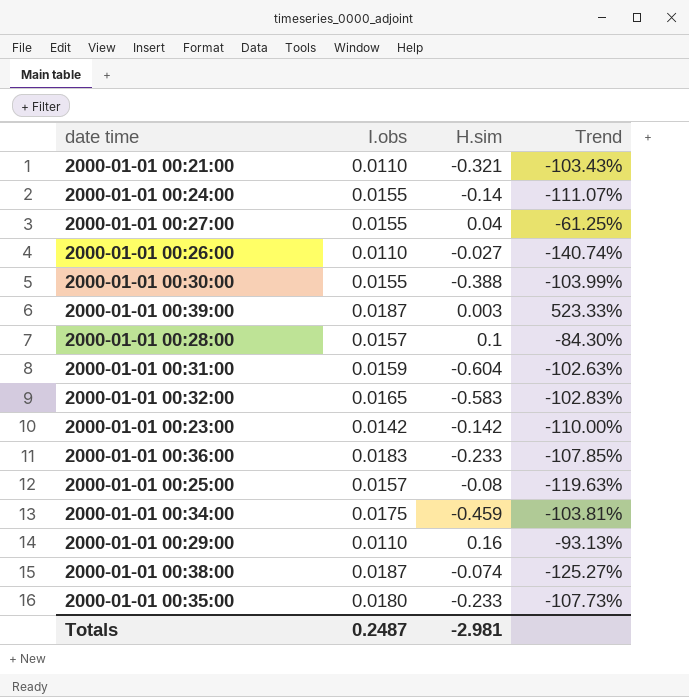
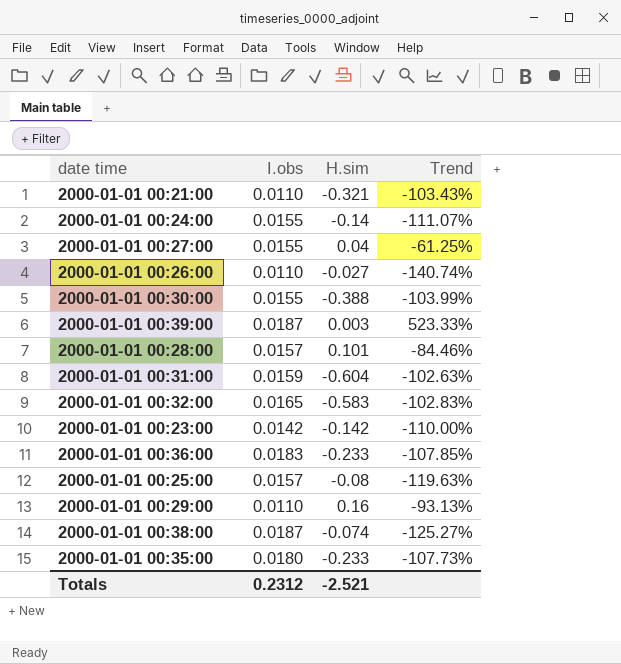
row 2000-01-01 00:34:00: 0.0175 | -0.459 | -103.81% -> none
2000-01-01 00:28:00 | H.sim: 0.1 -> 0.101
2000-01-01 00:28:00 | Trend: -84.30% -> -84.46%
Totals | I.obs: 0.2487 -> 0.2312
Totals | H.sim: -2.981 -> -2.521

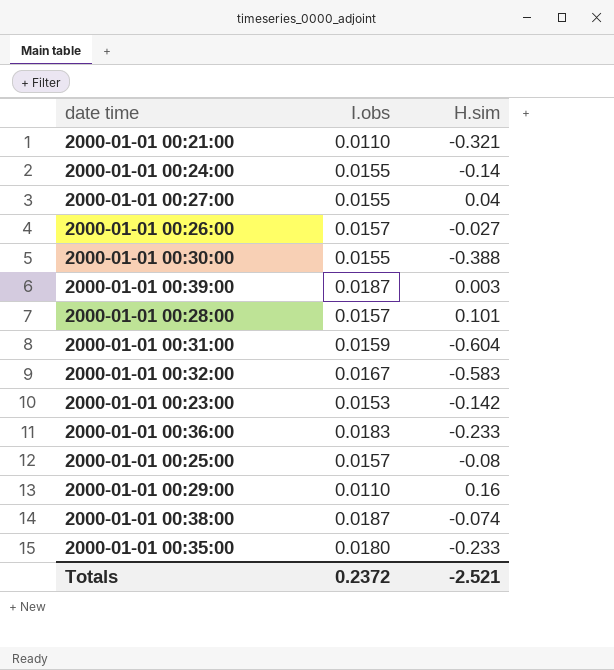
column Trend | formula: ([I.obs] - [H.sim]) / [H.sim] -> none
2000-01-01 00:26:00 | I.obs: 0.0110 -> 0.0157
2000-01-01 00:32:00 | I.obs: 0.0165 -> 0.0167
2000-01-01 00:23:00 | I.obs: 0.0142 -> 0.0153
Totals | I.obs: 0.2312 -> 0.2372

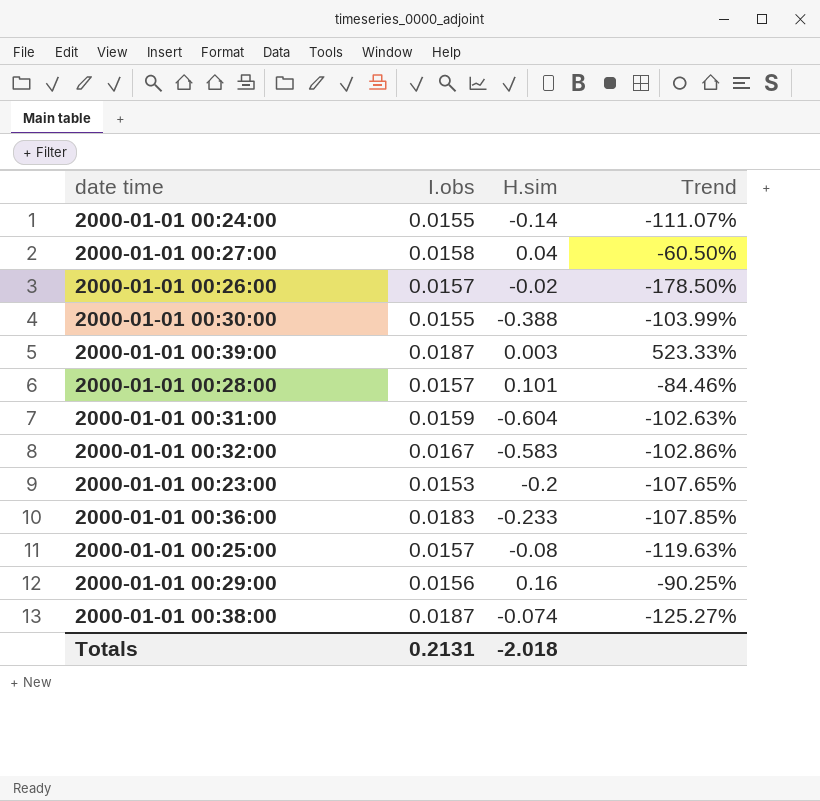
column Trend | formula: none -> ([I.obs] - [H.sim]) / [H.sim]
row 2000-01-01 00:21:00: 0.0110 | -0.321 -> none
row 2000-01-01 00:35:00: 0.0180 | -0.233 -> none
2000-01-01 00:27:00 | I.obs: 0.0155 -> 0.0158
2000-01-01 00:26:00 | H.sim: -0.027 -> -0.02
2000-01-01 00:23:00 | H.sim: -0.142 -> -0.2
2000-01-01 00:29:00 | I.obs: 0.0110 -> 0.0156
Totals | I.obs: 0.2372 -> 0.2131
Totals | H.sim: -2.521 -> -2.018

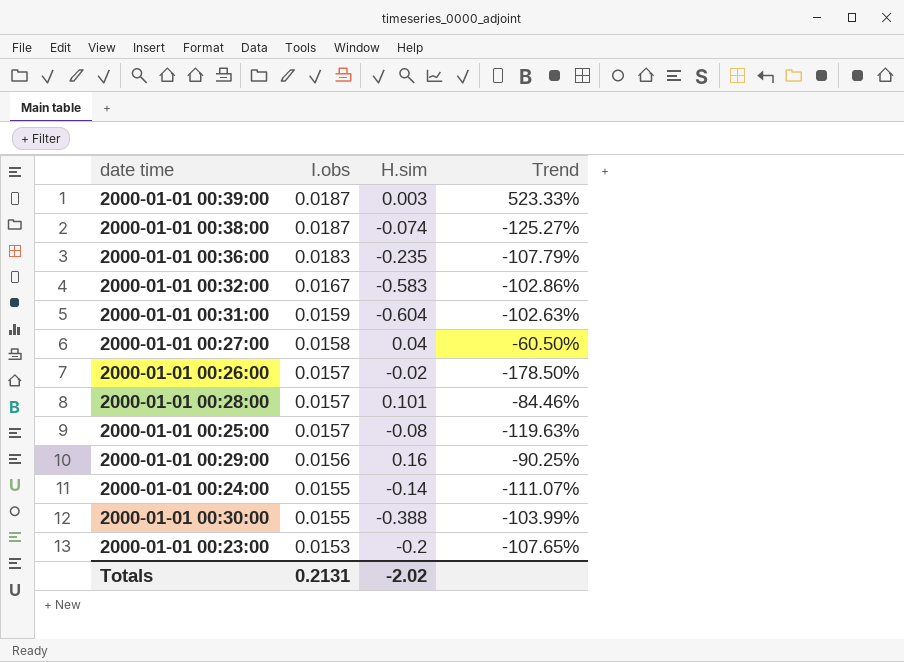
row order: none -> I.obs descending
2000-01-01 00:36:00 | H.sim: -0.233 -> -0.235
2000-01-01 00:36:00 | Trend: -107.85% -> -107.79%
Totals | H.sim: -2.018 -> -2.02

